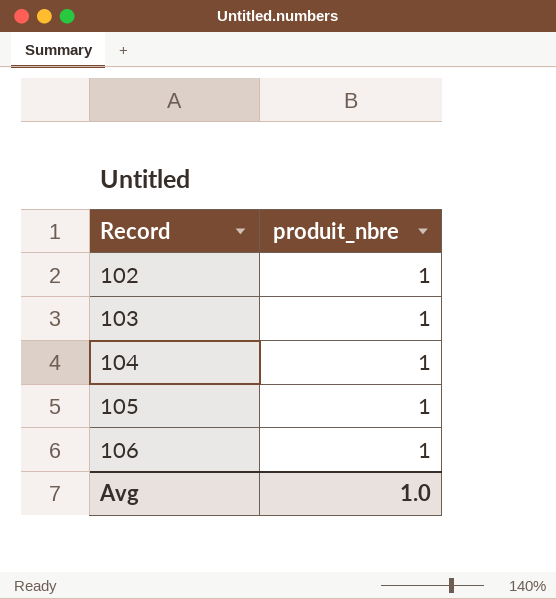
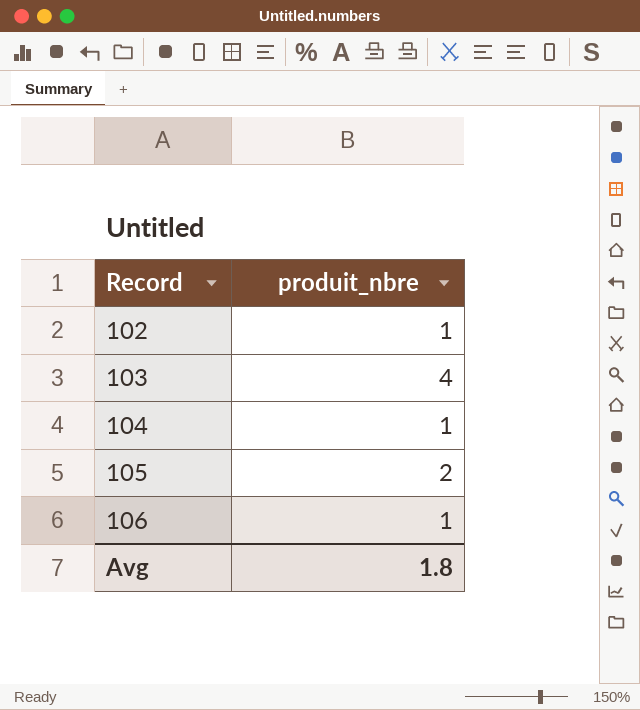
103 | produit_nbre: 1 -> 4
105 | produit_nbre: 1 -> 2
Avg | produit_nbre: 1.0 -> 1.8

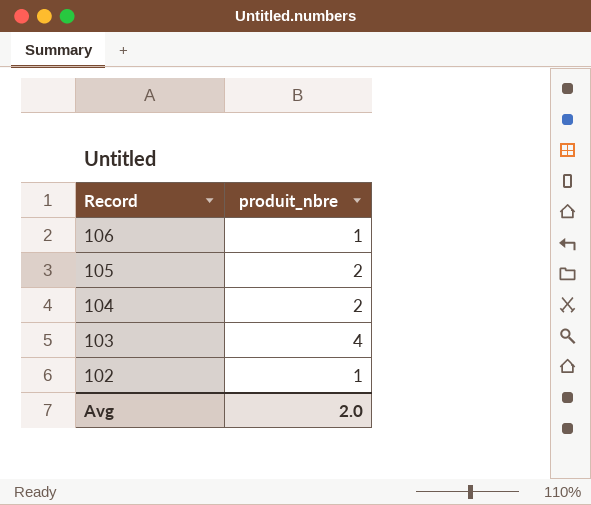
row order: Record ascending -> Record descending
104 | produit_nbre: 1 -> 2
Avg | produit_nbre: 1.8 -> 2.0

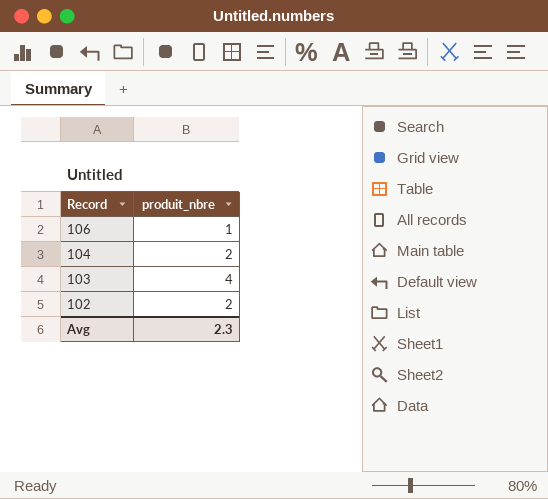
row 105: 2 -> none
102 | produit_nbre: 1 -> 2
Avg | produit_nbre: 2.0 -> 2.3

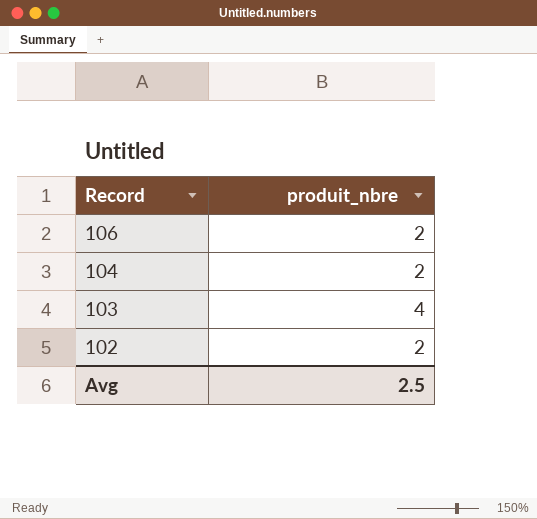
106 | produit_nbre: 1 -> 2
Avg | produit_nbre: 2.3 -> 2.5

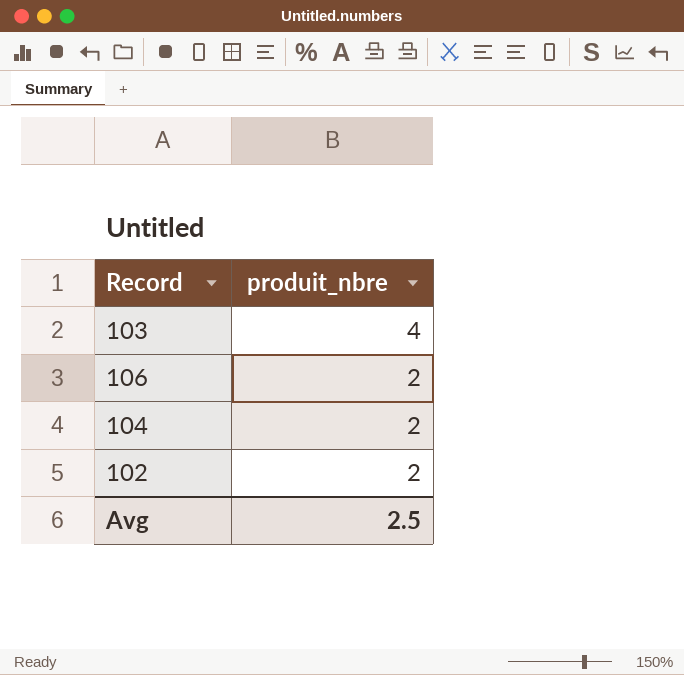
row order: Record descending -> produit_nbre descending

